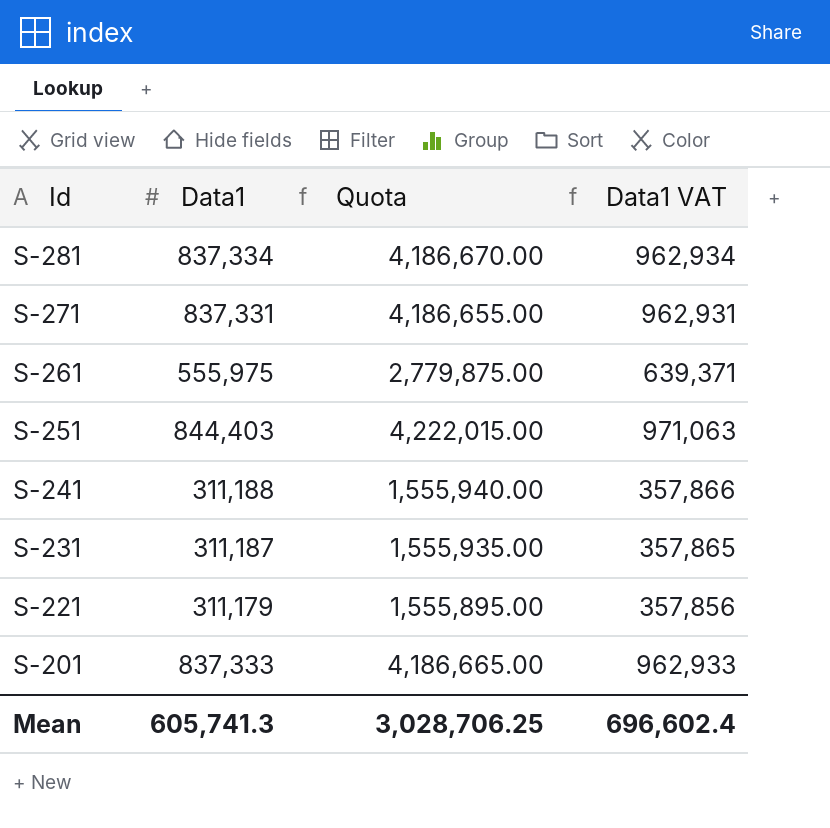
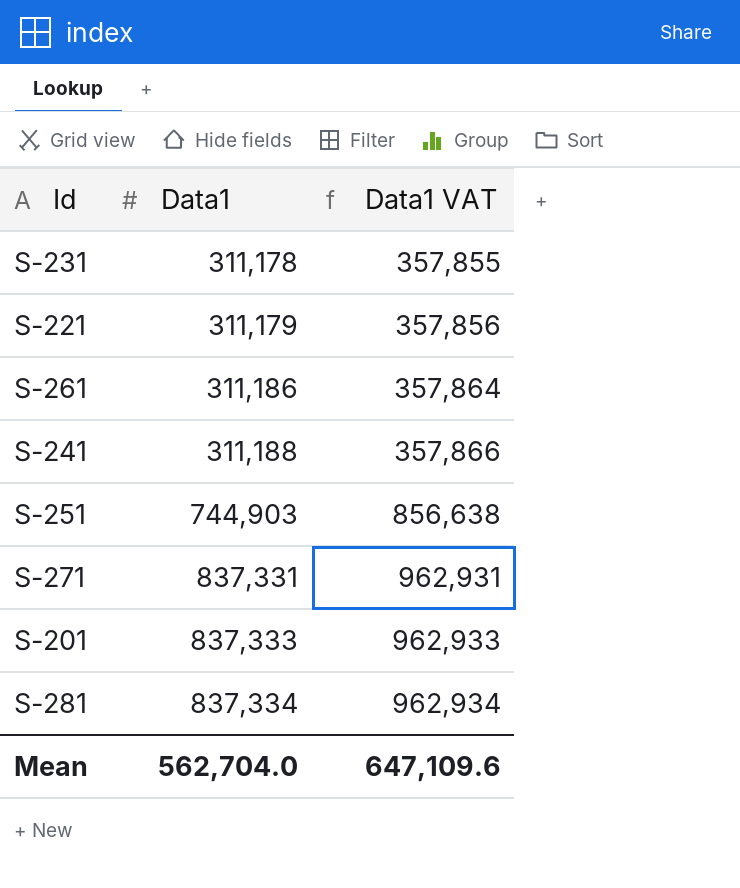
row order: Id descending -> Data1 ascending
column Quota | formula: [Data1] * 5 -> none
S-231 | Data1: 311,187 -> 311,178
S-231 | Data1 VAT: 357,865 -> 357,855
S-261 | Data1: 555,975 -> 311,186
S-261 | Data1 VAT: 639,371 -> 357,864
S-251 | Data1: 844,403 -> 744,903
S-251 | Data1 VAT: 971,063 -> 856,638
Mean | Data1: 605,741.3 -> 562,704.0
Mean | Data1 VAT: 696,602.4 -> 647,109.6

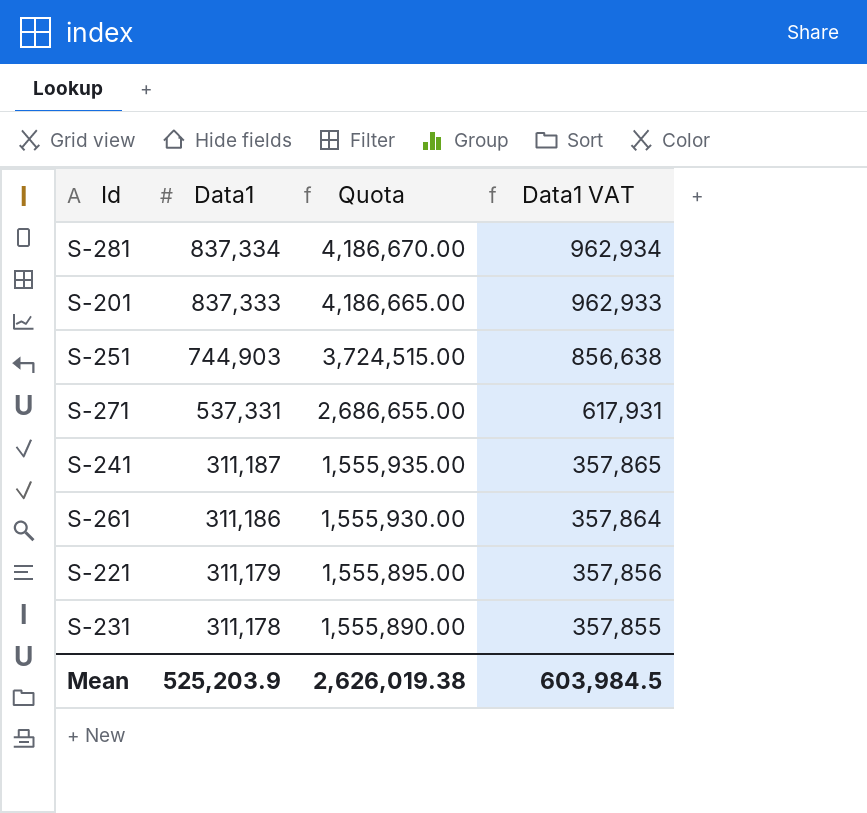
row order: Data1 ascending -> Data1 descending
column Quota | formula: none -> [Data1] * 5
S-271 | Data1: 837,331 -> 537,331
S-271 | Data1 VAT: 962,931 -> 617,931
S-241 | Data1: 311,188 -> 311,187
S-241 | Data1 VAT: 357,866 -> 357,865
Mean | Data1: 562,704.0 -> 525,203.9
Mean | Data1 VAT: 647,109.6 -> 603,984.5

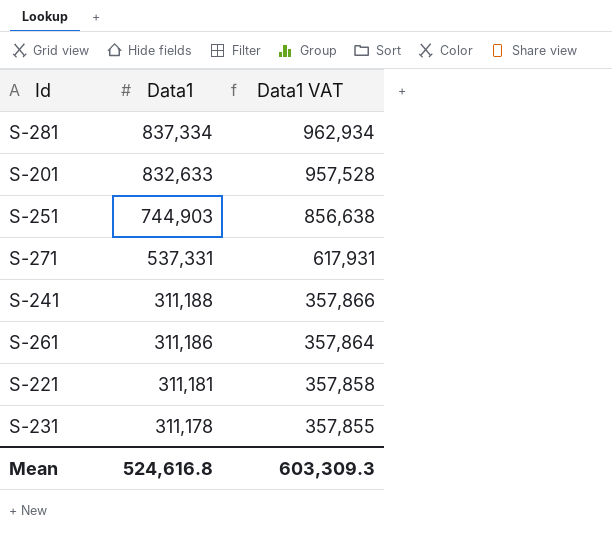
column Quota | formula: [Data1] * 5 -> none
S-201 | Data1: 837,333 -> 832,633
S-201 | Data1 VAT: 962,933 -> 957,528
S-241 | Data1: 311,187 -> 311,188
S-241 | Data1 VAT: 357,865 -> 357,866
S-221 | Data1: 311,179 -> 311,181
S-221 | Data1 VAT: 357,856 -> 357,858
Mean | Data1: 525,203.9 -> 524,616.8
Mean | Data1 VAT: 603,984.5 -> 603,309.3

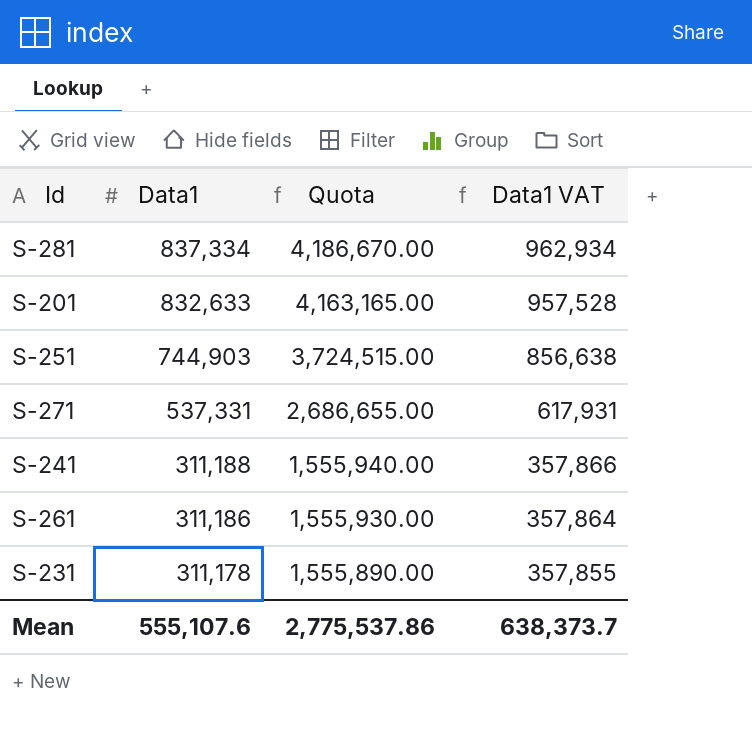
column Quota | formula: none -> [Data1] * 5
row S-221: 311,181 | 357,858 -> none
Mean | Data1: 524,616.8 -> 555,107.6
Mean | Data1 VAT: 603,309.3 -> 638,373.7

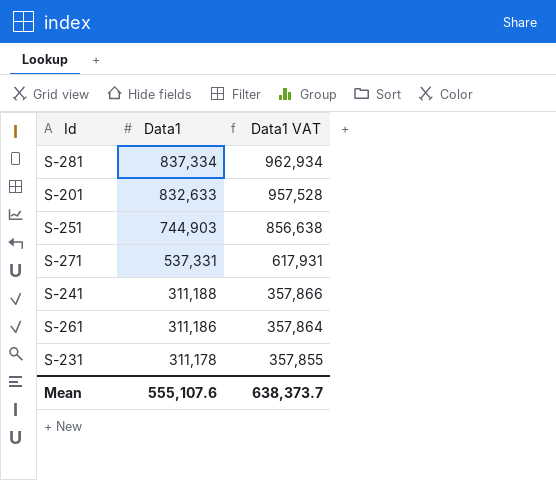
column Quota | formula: [Data1] * 5 -> none

